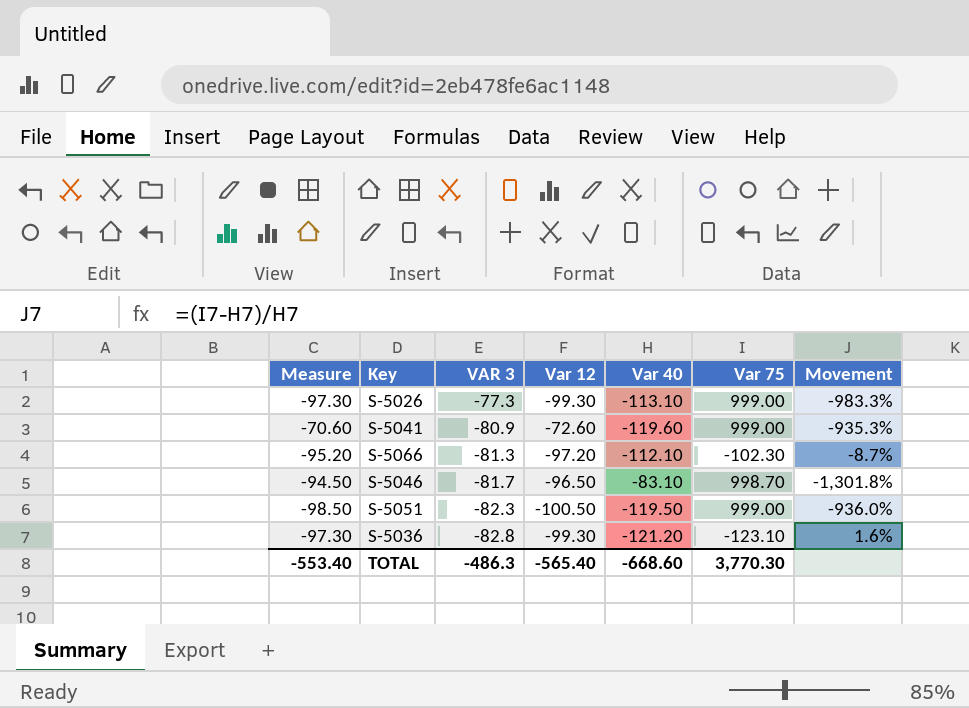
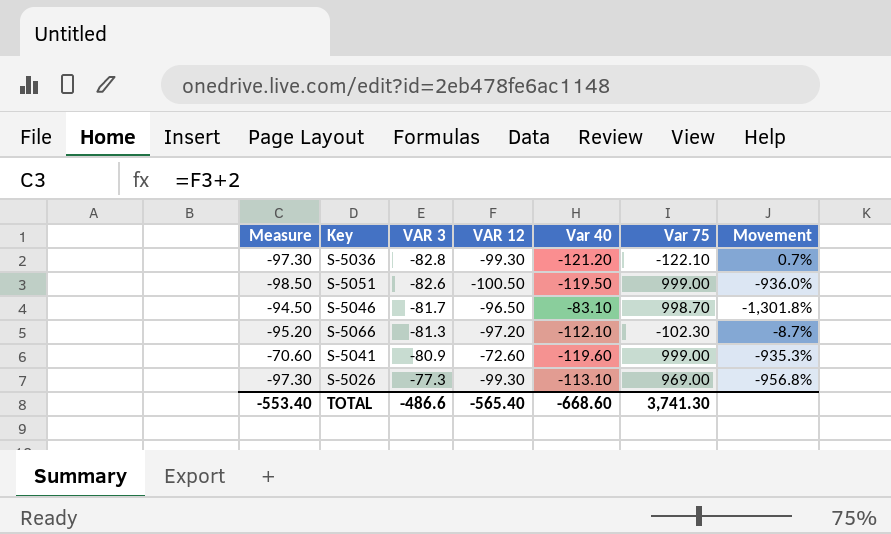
row order: VAR 3 descending -> VAR 3 ascending
column name: Var 12 -> VAR 12
S-5036 | Var 75: -123.10 -> -122.10
S-5036 | Movement: 1.6% -> 0.7%
S-5051 | VAR 3: -82.3 -> -82.6
S-5026 | Var 75: 999.00 -> 969.00
S-5026 | Movement: -983.3% -> -956.8%
TOTAL | VAR 3: -486.3 -> -486.6
TOTAL | Var 75: 3,770.30 -> 3,741.30

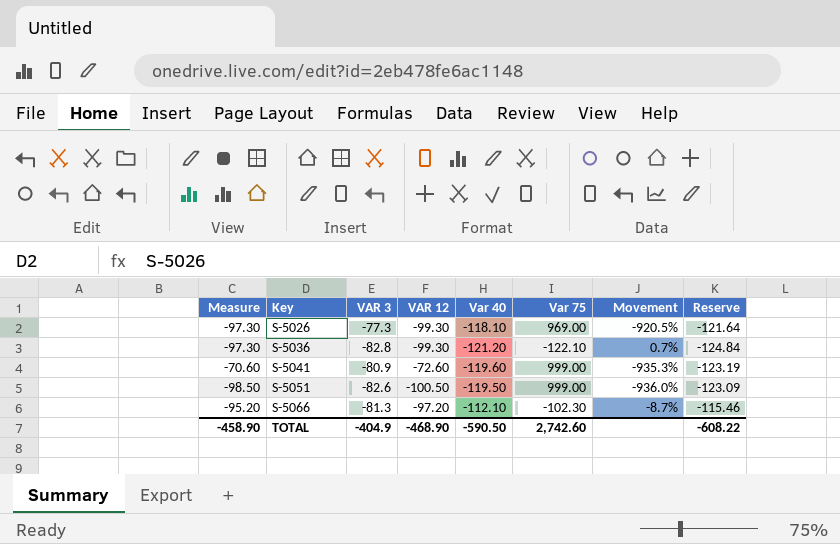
row order: VAR 3 ascending -> Key ascending
column Reserve | formula: none -> [Var 40] * 1.03
row S-5046: -94.50 | -81.7 | -96.50 | -83.10 | 998.70 | -1,301.8% -> none
S-5026 | Var 40: -113.10 -> -118.10
S-5026 | Movement: -956.8% -> -920.5%
TOTAL | Measure: -553.40 -> -458.90
TOTAL | VAR 3: -486.6 -> -404.9
TOTAL | VAR 12: -565.40 -> -468.90
TOTAL | Var 40: -668.60 -> -590.50
TOTAL | Var 75: 3,741.30 -> 2,742.60

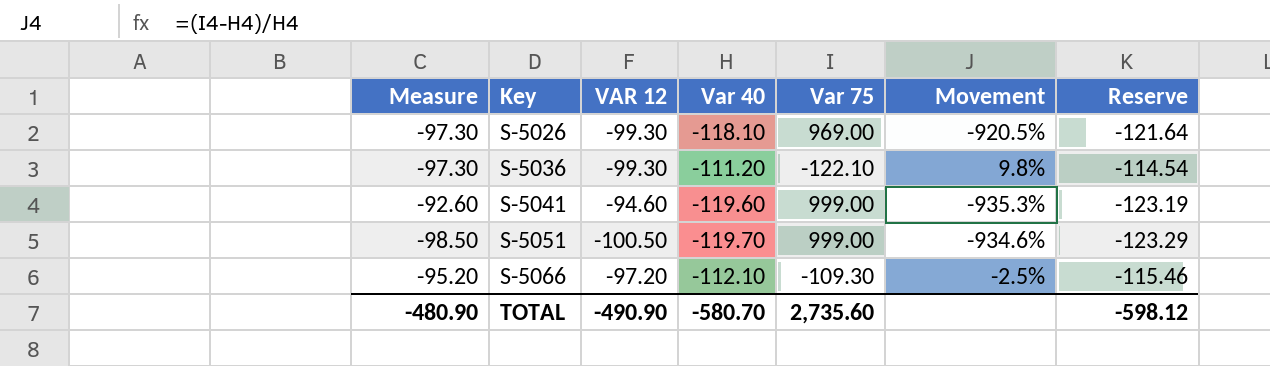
column VAR 3 | position: 3 -> none
S-5036 | Var 40: -121.20 -> -111.20
S-5036 | Movement: 0.7% -> 9.8%
S-5036 | Reserve: -124.84 -> -114.54
S-5041 | Measure: -70.60 -> -92.60
S-5041 | VAR 12: -72.60 -> -94.60
S-5051 | Var 40: -119.50 -> -119.70
S-5051 | Movement: -936.0% -> -934.6%
S-5051 | Reserve: -123.09 -> -123.29
S-5066 | Var 75: -102.30 -> -109.30
S-5066 | Movement: -8.7% -> -2.5%
TOTAL | Measure: -458.90 -> -480.90
TOTAL | VAR 12: -468.90 -> -490.90
TOTAL | Var 40: -590.50 -> -580.70
TOTAL | Var 75: 2,742.60 -> 2,735.60
TOTAL | Reserve: -608.22 -> -598.12

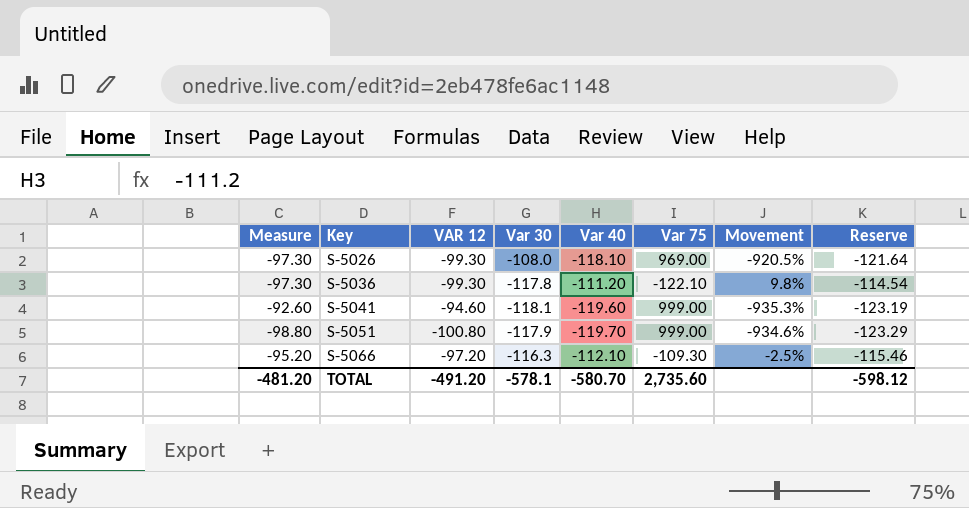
column Var 30 | position: none -> 4
S-5051 | Measure: -98.50 -> -98.80
S-5051 | VAR 12: -100.50 -> -100.80
TOTAL | Measure: -480.90 -> -481.20
TOTAL | VAR 12: -490.90 -> -491.20

